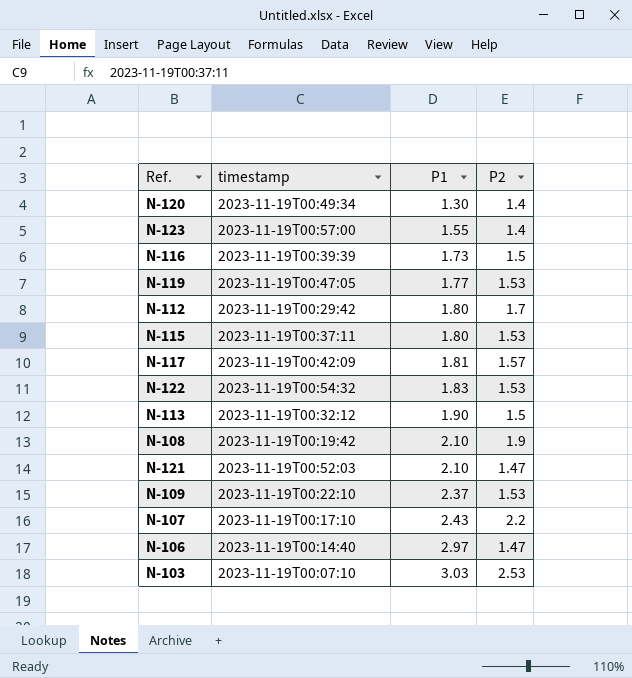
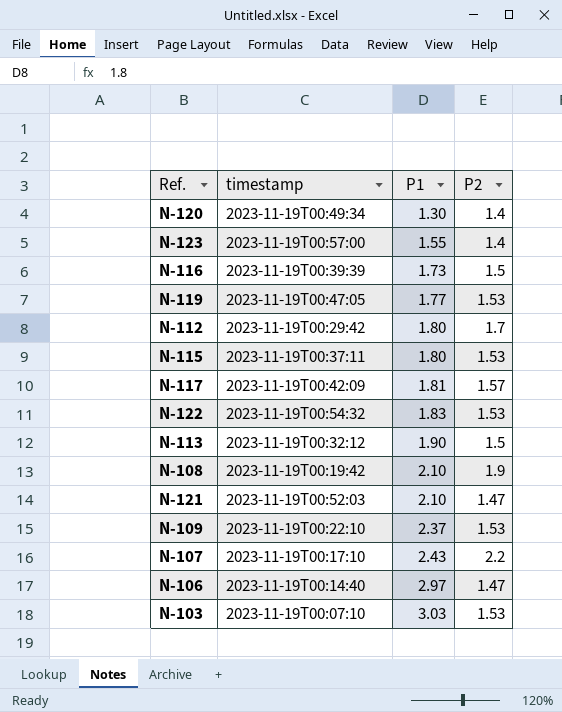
N-103 | P2: 2.53 -> 1.53

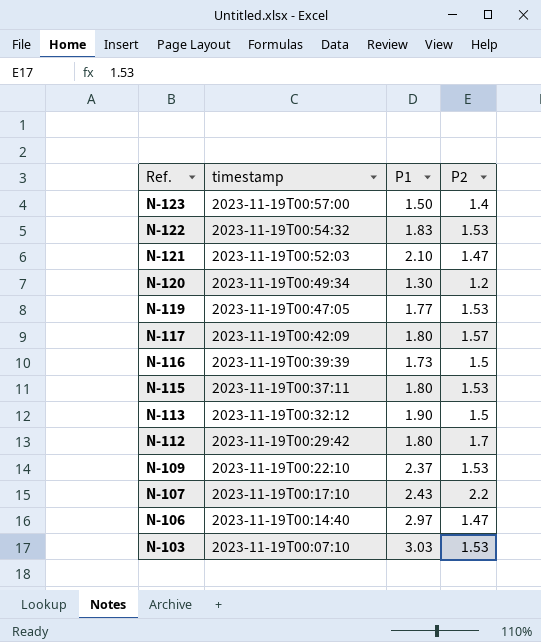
row order: P1 ascending -> Ref. descending
row N-108: 2023-11-19T00:19:42 | 2.10 | 1.9 -> none
N-123 | P1: 1.55 -> 1.50
N-120 | P2: 1.4 -> 1.2
N-117 | P1: 1.81 -> 1.80

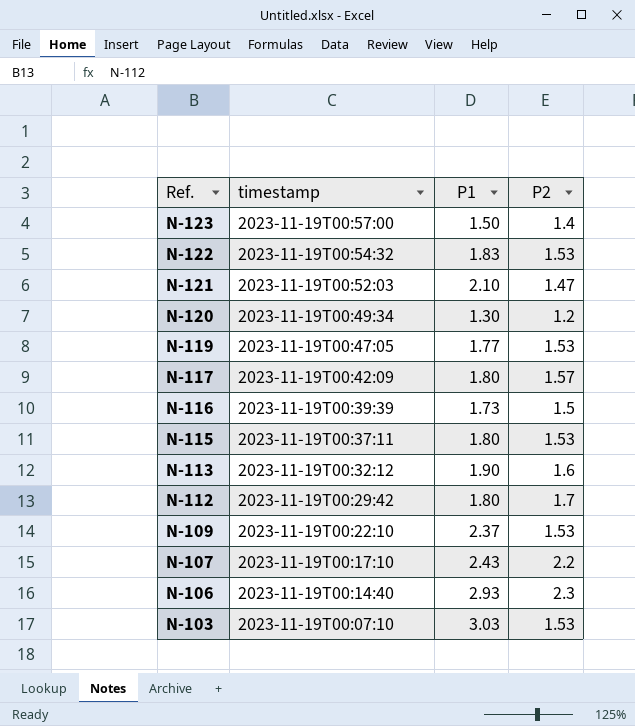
N-113 | P2: 1.5 -> 1.6
N-106 | P1: 2.97 -> 2.93
N-106 | P2: 1.47 -> 2.3

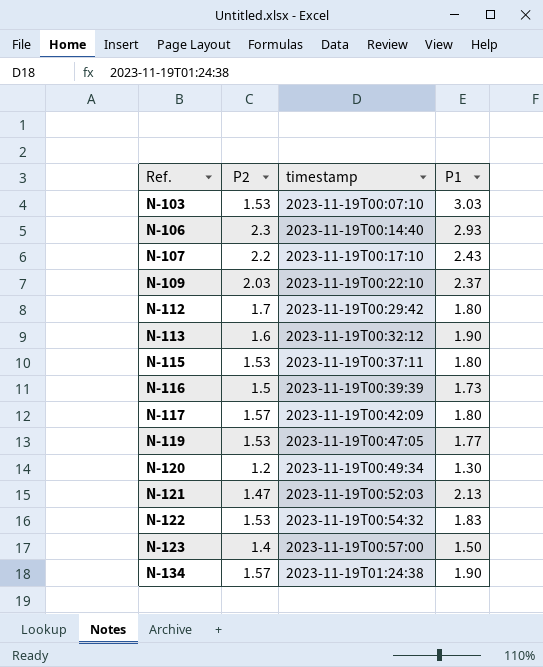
row order: Ref. descending -> Ref. ascending
column P2 | position: 4 -> 2
N-109 | P2: 1.53 -> 2.03
N-121 | P1: 2.10 -> 2.13
row N-134: none -> 1.57 | 2023-11-19T01:24:38 | 1.90

